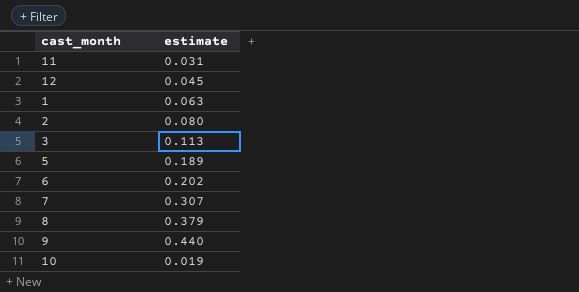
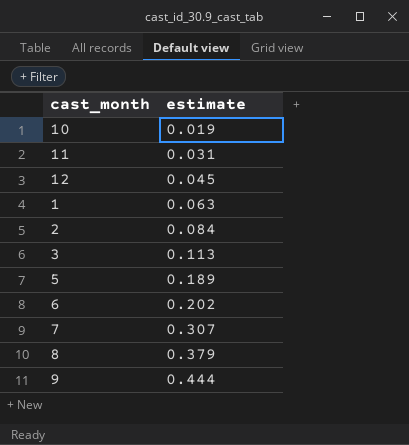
row order: none -> estimate ascending
2 | estimate: 0.080 -> 0.084
9 | estimate: 0.440 -> 0.444

